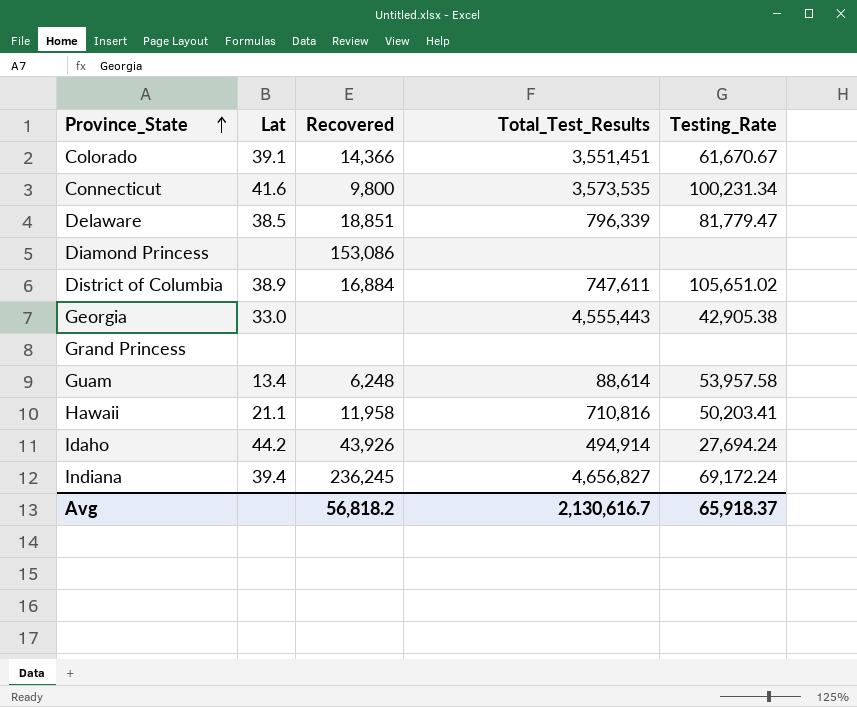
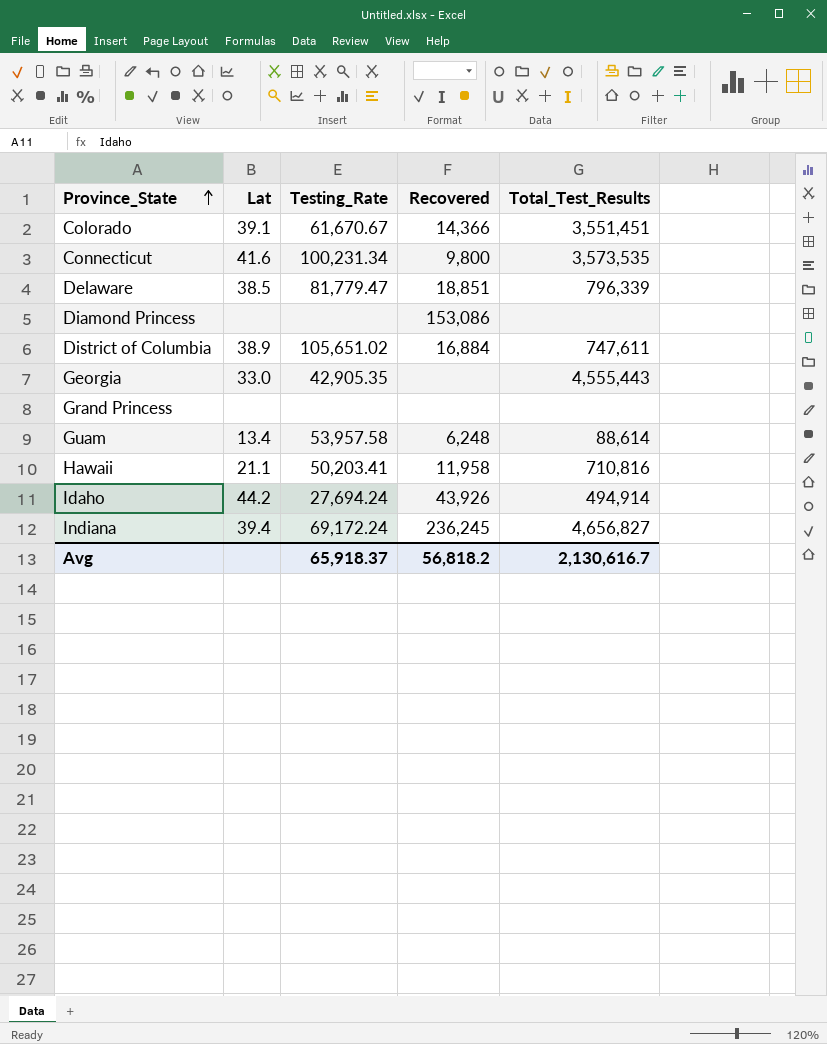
column Testing_Rate | position: 5 -> 3
Georgia | Testing_Rate: 42,905.38 -> 42,905.35

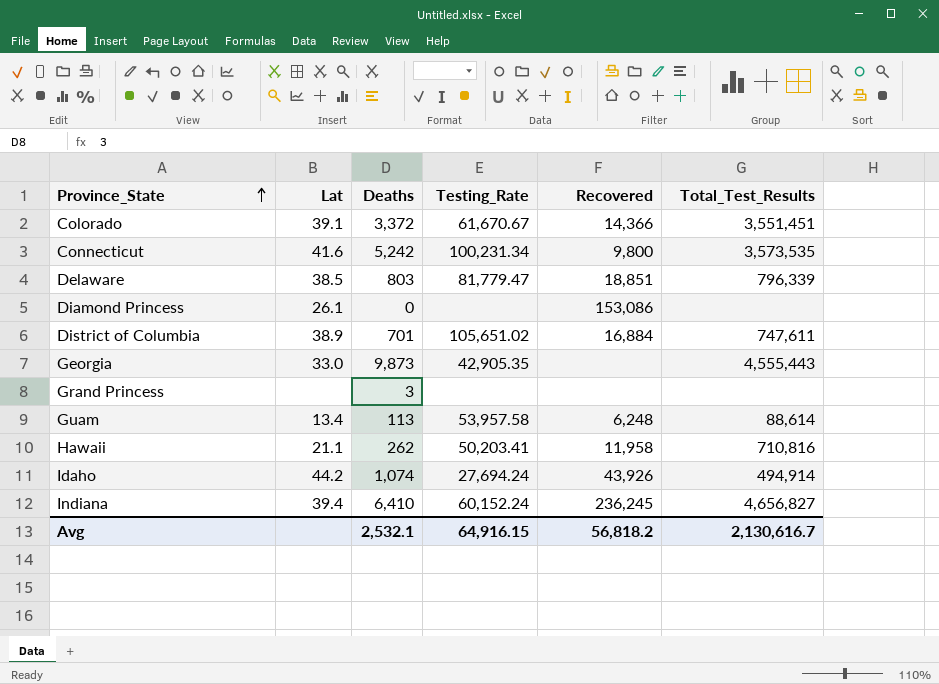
column Deaths | position: none -> 3
Diamond Princess | Lat: none -> 26.1
Indiana | Testing_Rate: 69,172.24 -> 60,152.24
Avg | Testing_Rate: 65,918.37 -> 64,916.15

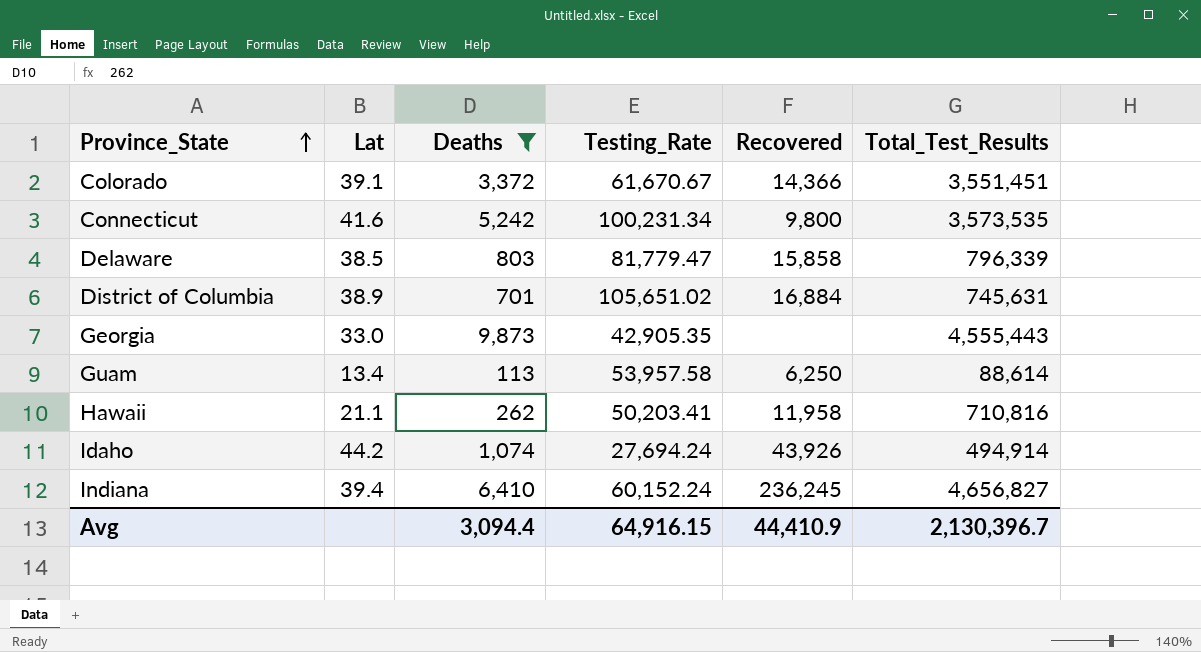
filter: none -> Deaths >= 113
Delaware | Recovered: 18,851 -> 15,858
District of Columbia | Total_Test_Results: 747,611 -> 745,631
Guam | Recovered: 6,248 -> 6,250
Avg | Deaths: 2,532.1 -> 3,094.4
Avg | Recovered: 56,818.2 -> 44,410.9
Avg | Total_Test_Results: 2,130,616.7 -> 2,130,396.7

